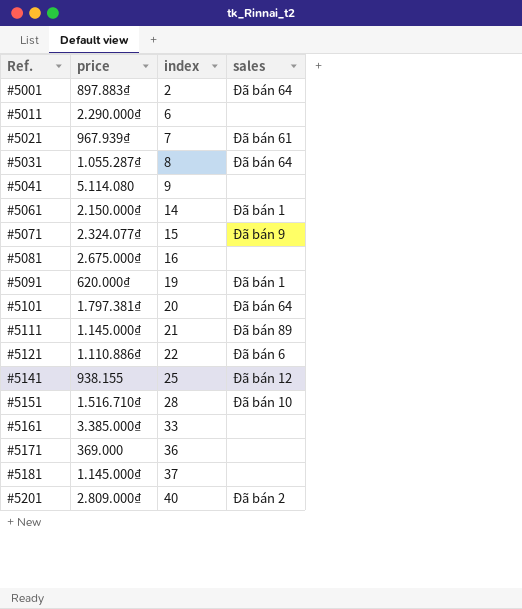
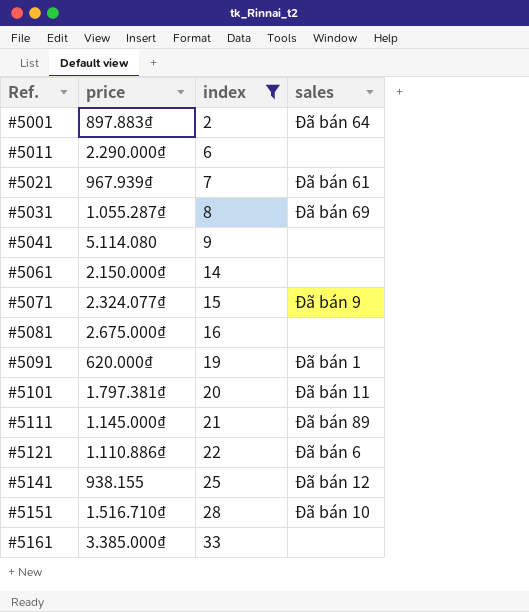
filter: none -> index <= 33
#5031 | sales: Đã bán 64 -> Đã bán 69
#5061 | sales: Đã bán 1 -> none
#5101 | sales: Đã bán 64 -> Đã bán 11

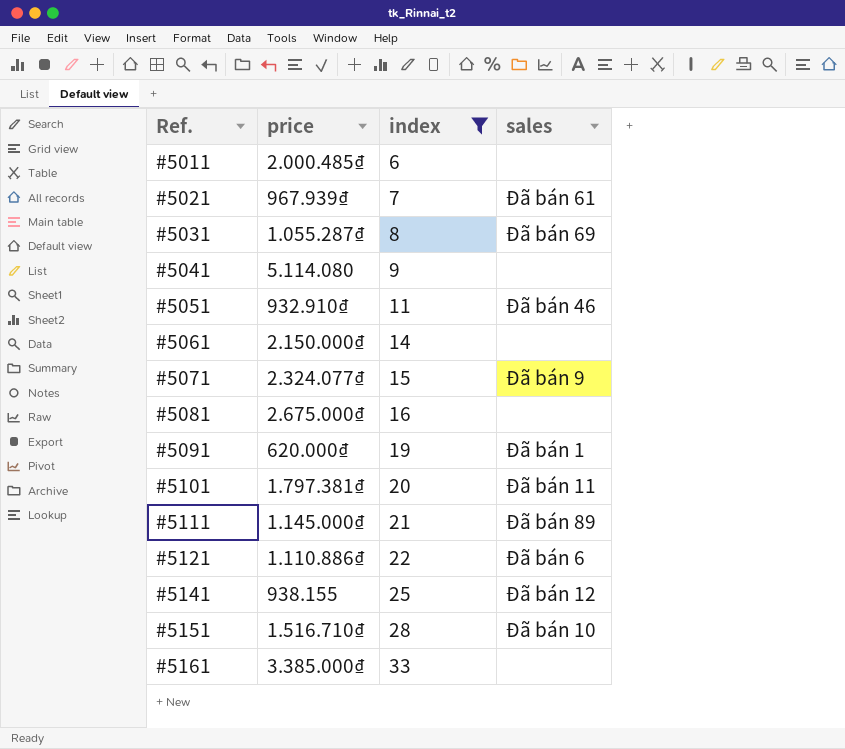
row #5001: 897.883₫ | 2 | Đã bán 64 -> none
#5011 | price: 2.290.000₫ -> 2.000.485₫
row #5051: none -> 932.910₫ | 11 | Đã bán 46

